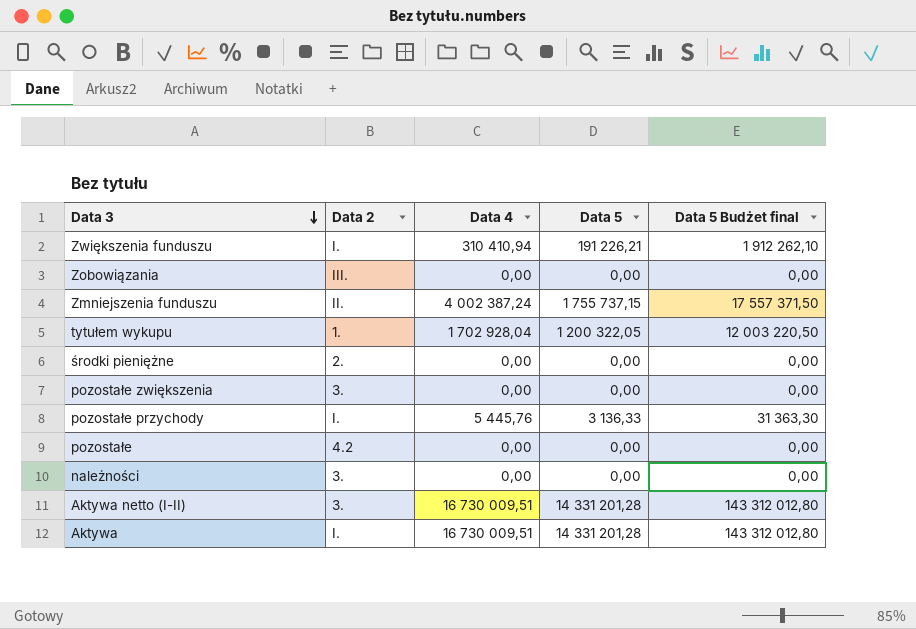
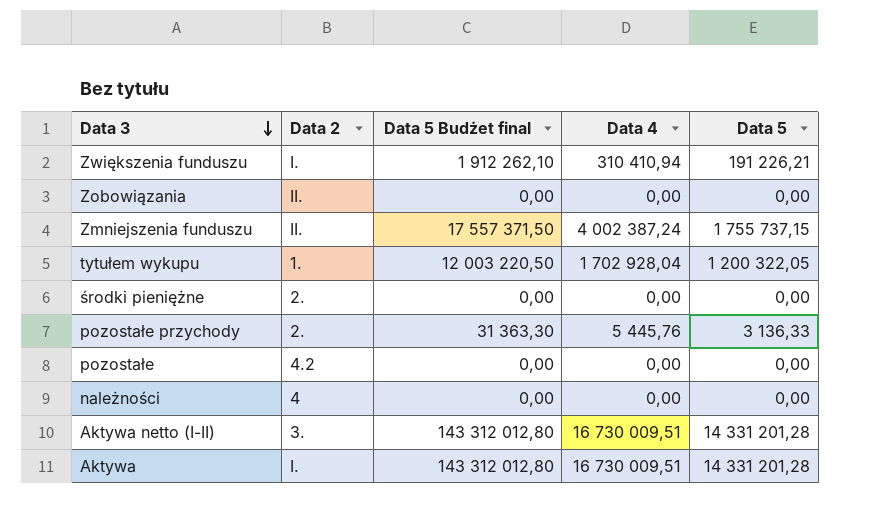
column Data 5 Budżet final | position: 5 -> 3
row pozostałe zwiększenia: 3. | 0,00 | 0,00 | 0,00 -> none
Zobowiązania | Data 2: III. -> II.
pozostałe przychody | Data 2: I. -> 2.
należności | Data 2: 3. -> 4

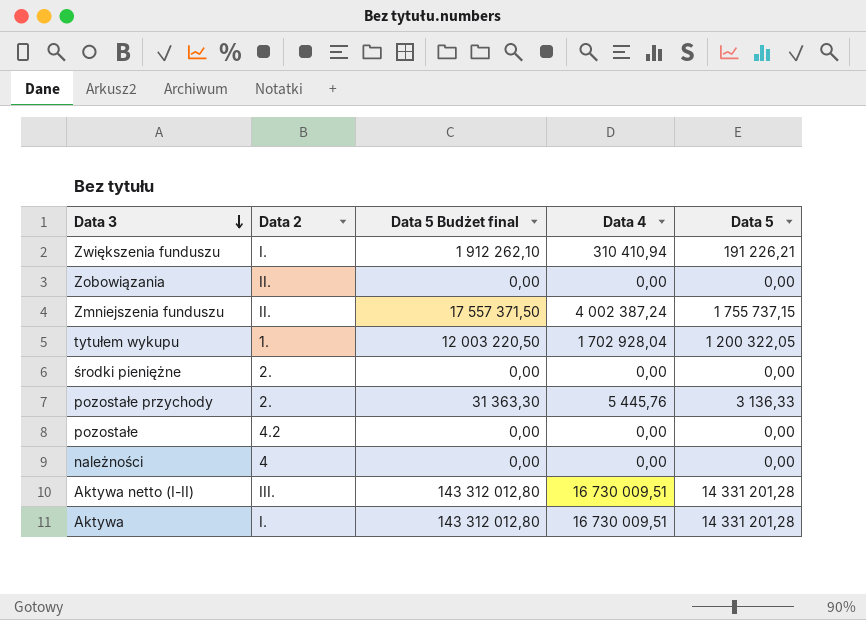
Aktywa netto (I-II) | Data 2: 3. -> III.

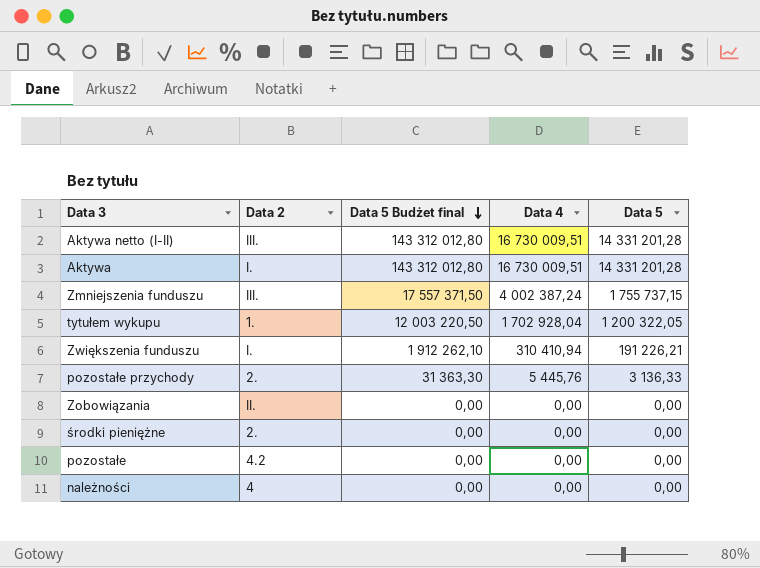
row order: Data 3 descending -> Data 5 Budżet final descending
Zmniejszenia funduszu | Data 2: II. -> III.

